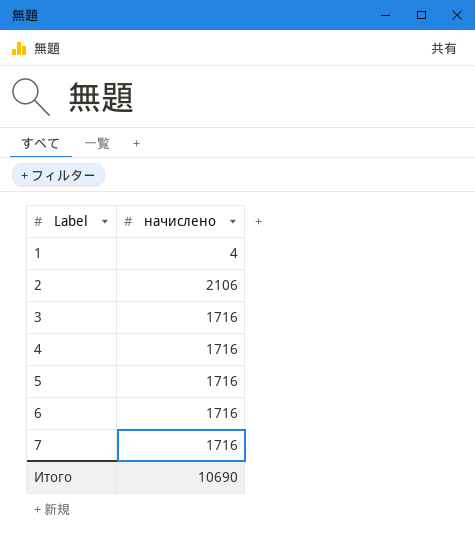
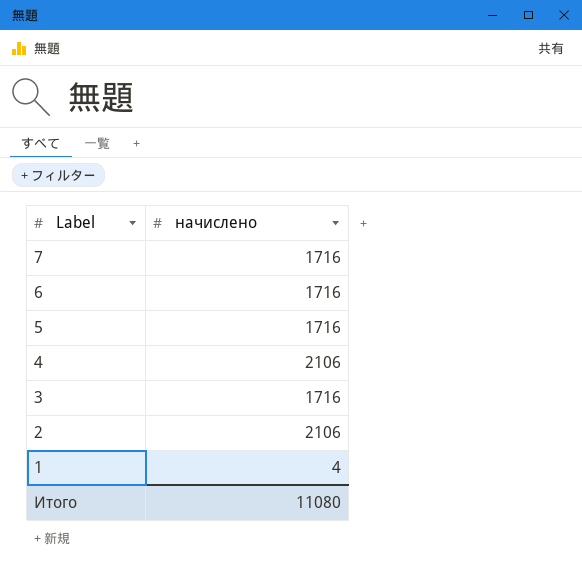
row order: Label ascending -> Label descending
4 | начислено: 1716 -> 2106
Итого | начислено: 10690 -> 11080

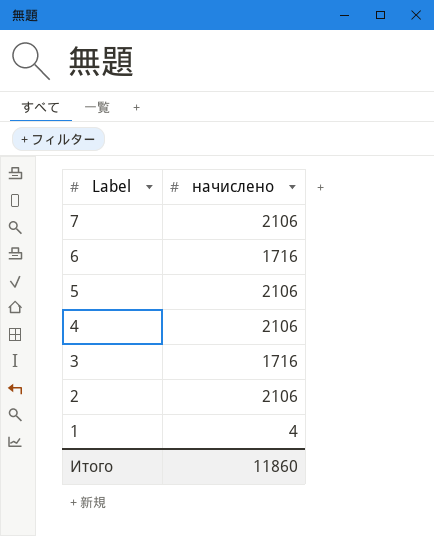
7 | начислено: 1716 -> 2106
5 | начислено: 1716 -> 2106
Итого | начислено: 11080 -> 11860

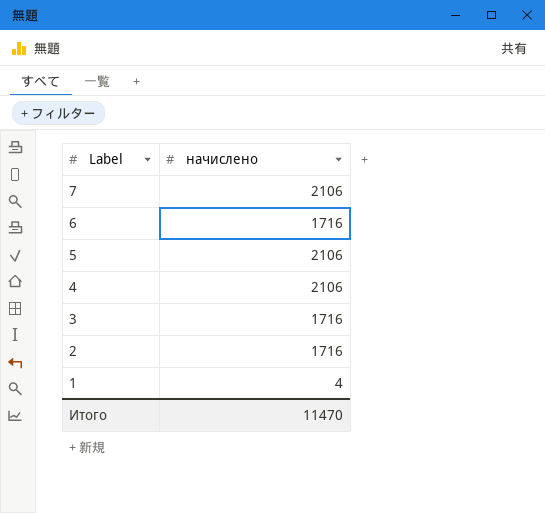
2 | начислено: 2106 -> 1716
Итого | начислено: 11860 -> 11470

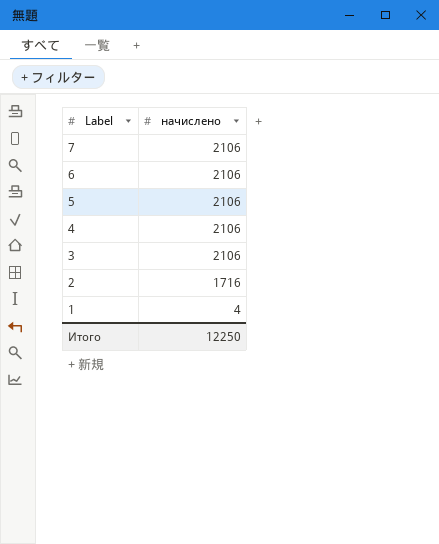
6 | начислено: 1716 -> 2106
3 | начислено: 1716 -> 2106
Итого | начислено: 11470 -> 12250

